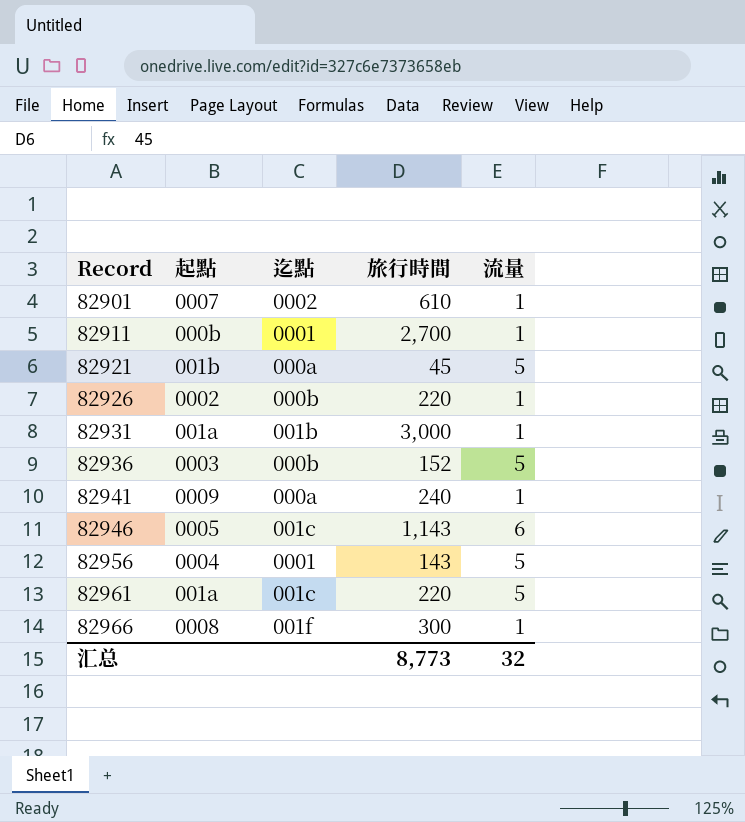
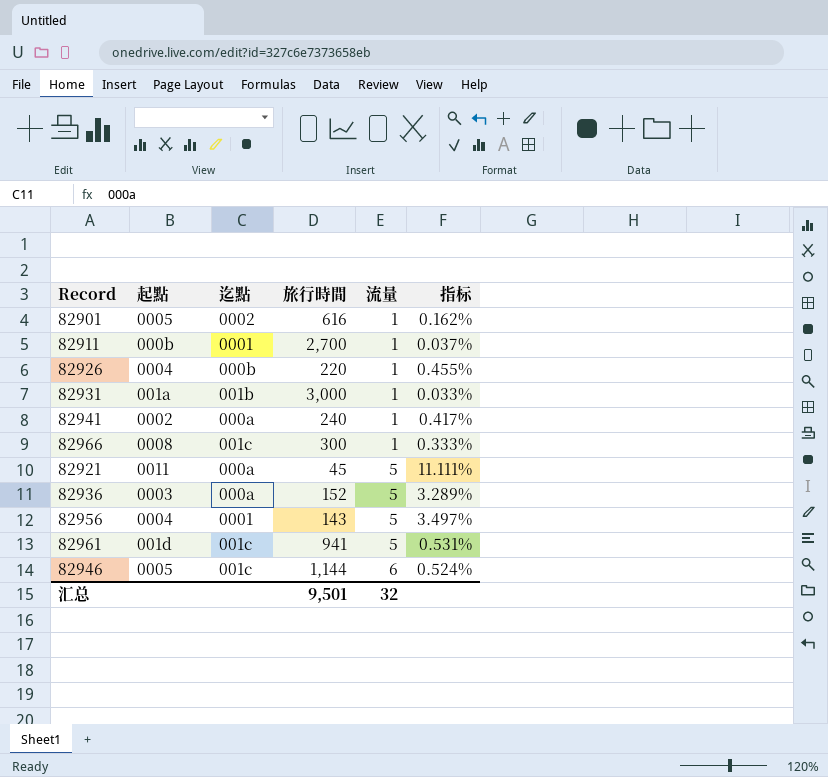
row order: Record ascending -> 流量 ascending
column 指标 | formula: none -> [流量] / [旅行時間]
82901 | 起點: 0007 -> 0005
82901 | 旅行時間: 610 -> 616
82926 | 起點: 0002 -> 0004
82941 | 起點: 0009 -> 0002
82966 | 迄點: 001f -> 001c
82921 | 起點: 001b -> 0011
82936 | 迄點: 000b -> 000a
82961 | 起點: 001a -> 001d
82961 | 旅行時間: 220 -> 941
82946 | 旅行時間: 1,143 -> 1,144
汇总 | 旅行時間: 8,773 -> 9,501

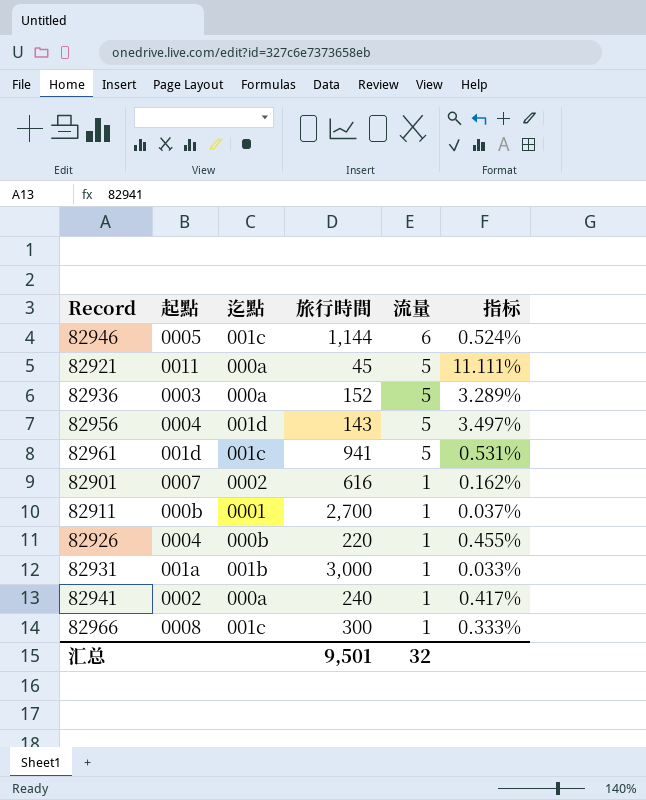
row order: 流量 ascending -> 流量 descending
82956 | 迄點: 0001 -> 001d
82901 | 起點: 0005 -> 0007

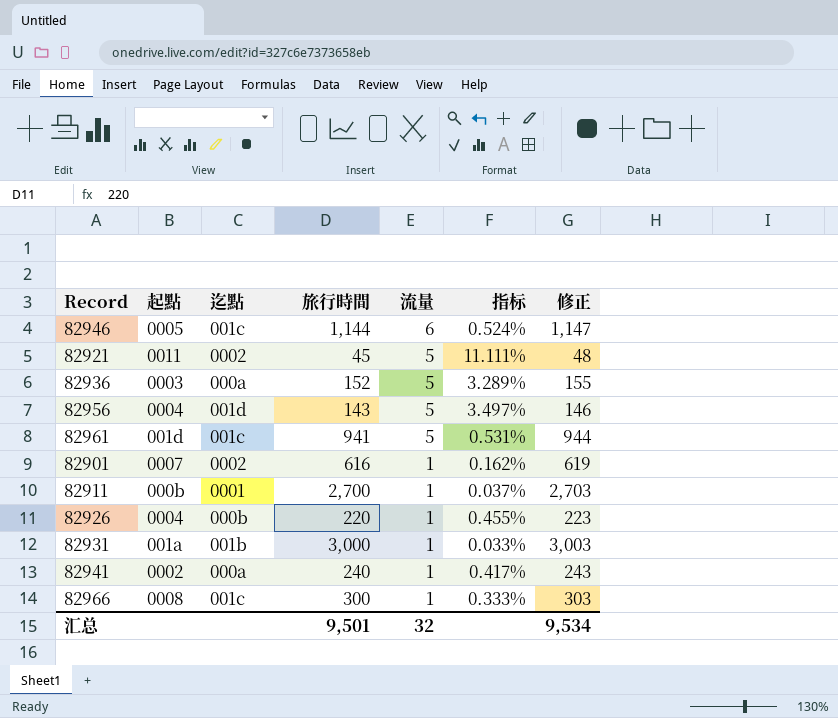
column 修正 | formula: none -> [旅行時間] + 3
82921 | 迄點: 000a -> 0002

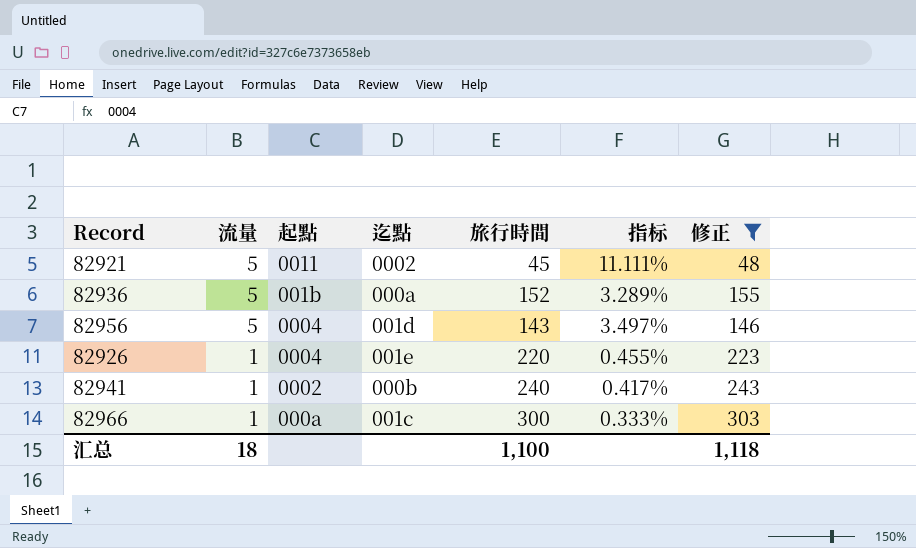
filter: none -> 修正 <= 303
column 流量 | position: 5 -> 2
82936 | 起點: 0003 -> 001b
82926 | 迄點: 000b -> 001e
82941 | 迄點: 000a -> 000b
82966 | 起點: 0008 -> 000a
汇总 | 流量: 32 -> 18
汇总 | 旅行時間: 9,501 -> 1,100
汇总 | 修正: 9,534 -> 1,118

